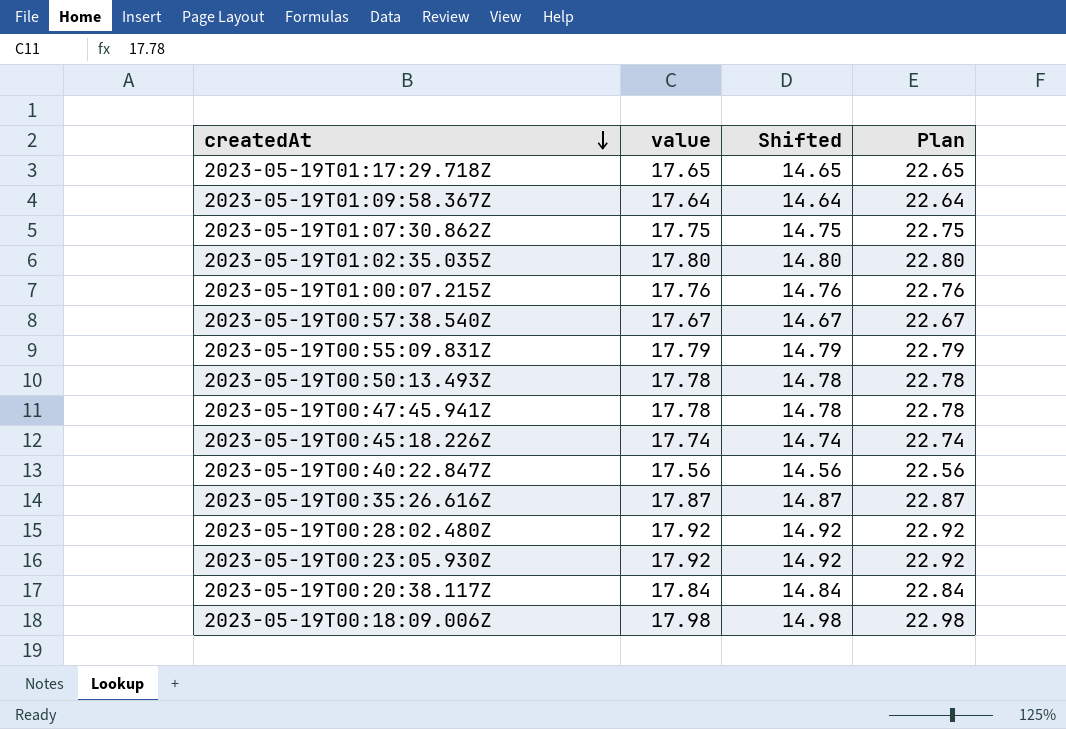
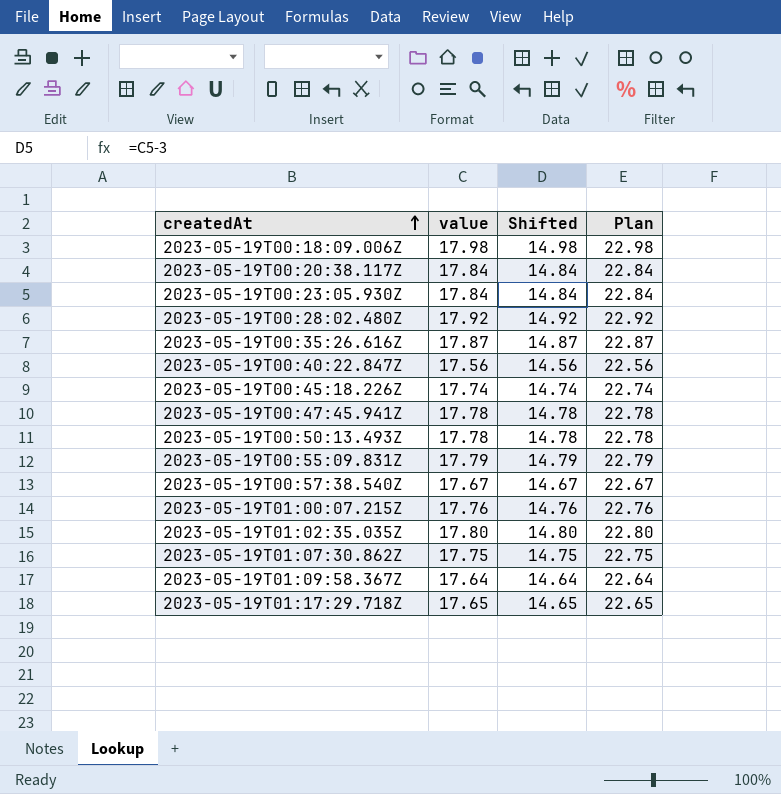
row order: createdAt descending -> createdAt ascending
2023-05-19T00:23:05.930Z | value: 17.92 -> 17.84
2023-05-19T00:23:05.930Z | Shifted: 14.92 -> 14.84
2023-05-19T00:23:05.930Z | Plan: 22.92 -> 22.84

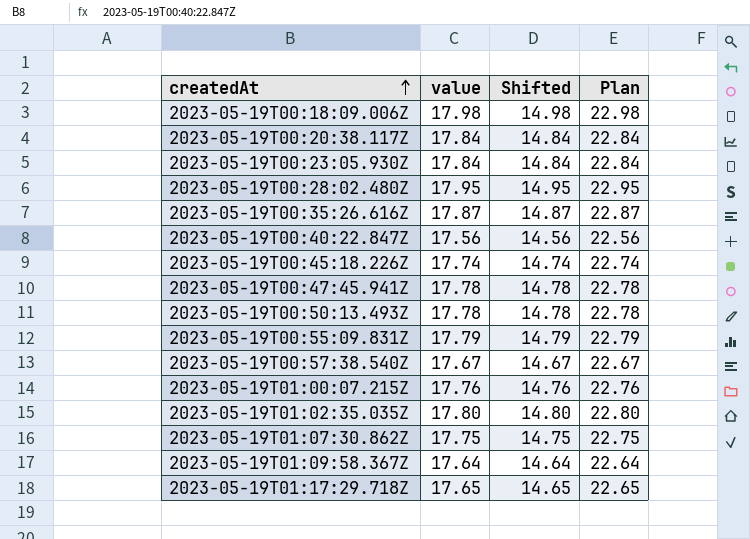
2023-05-19T00:28:02.480Z | value: 17.92 -> 17.95
2023-05-19T00:28:02.480Z | Shifted: 14.92 -> 14.95
2023-05-19T00:28:02.480Z | Plan: 22.92 -> 22.95

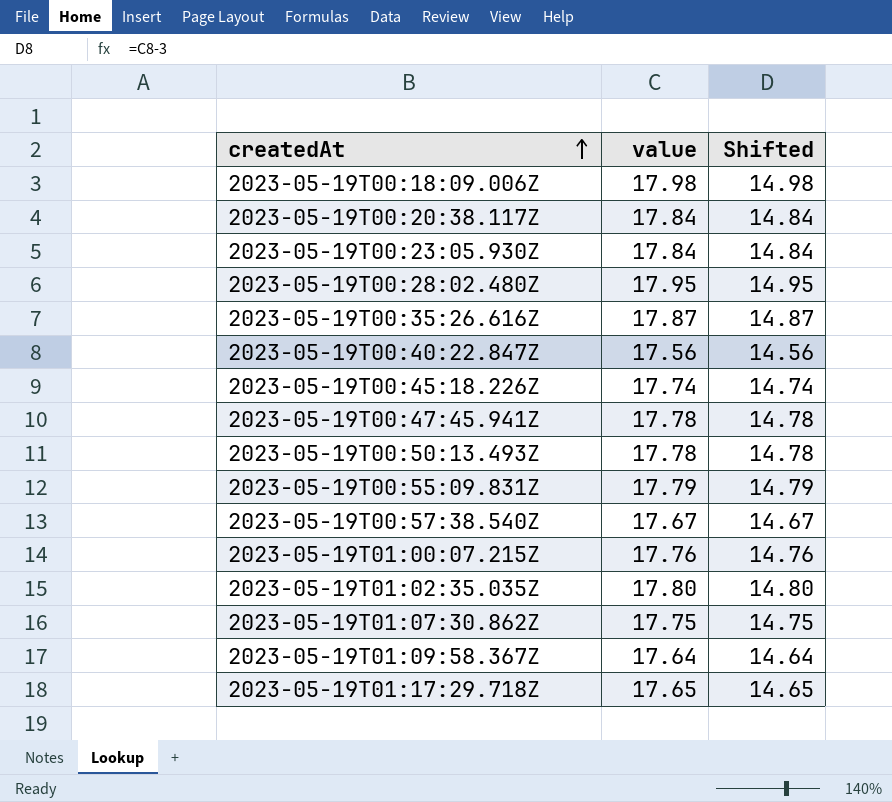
column Plan | formula: [value] + 5 -> none

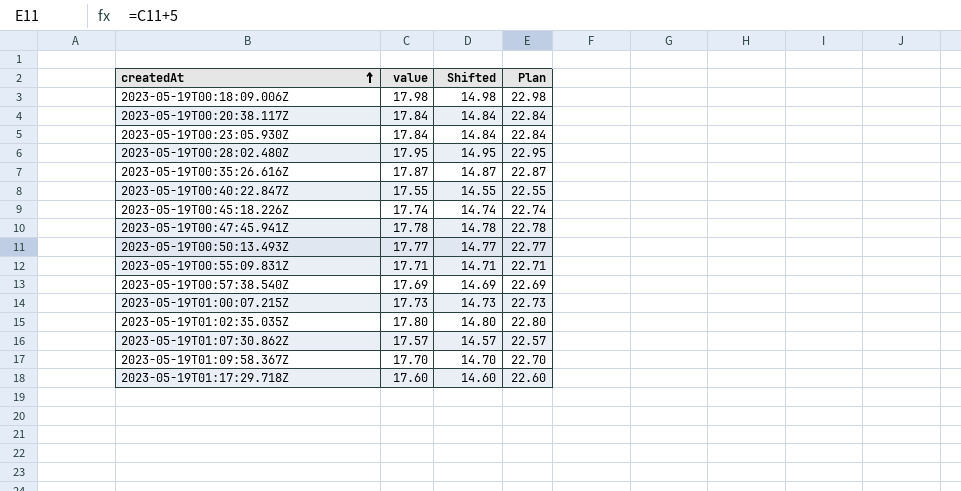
column Plan | formula: none -> [value] + 5
2023-05-19T00:40:22.847Z | value: 17.56 -> 17.55
2023-05-19T00:40:22.847Z | Shifted: 14.56 -> 14.55
2023-05-19T00:50:13.493Z | value: 17.78 -> 17.77
2023-05-19T00:50:13.493Z | Shifted: 14.78 -> 14.77
2023-05-19T00:55:09.831Z | value: 17.79 -> 17.71
2023-05-19T00:55:09.831Z | Shifted: 14.79 -> 14.71
2023-05-19T00:57:38.540Z | value: 17.67 -> 17.69
2023-05-19T00:57:38.540Z | Shifted: 14.67 -> 14.69
2023-05-19T01:00:07.215Z | value: 17.76 -> 17.73
2023-05-19T01:00:07.215Z | Shifted: 14.76 -> 14.73
2023-05-19T01:07:30.862Z | value: 17.75 -> 17.57
2023-05-19T01:07:30.862Z | Shifted: 14.75 -> 14.57
2023-05-19T01:09:58.367Z | value: 17.64 -> 17.70
2023-05-19T01:09:58.367Z | Shifted: 14.64 -> 14.70
2023-05-19T01:17:29.718Z | value: 17.65 -> 17.60
2023-05-19T01:17:29.718Z | Shifted: 14.65 -> 14.60

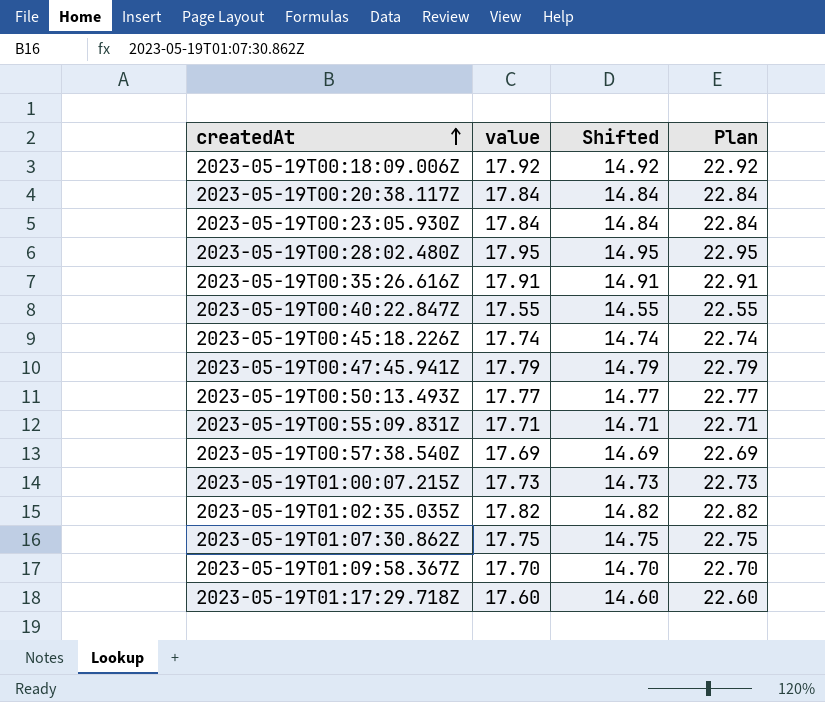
2023-05-19T00:18:09.006Z | value: 17.98 -> 17.92
2023-05-19T00:18:09.006Z | Shifted: 14.98 -> 14.92
2023-05-19T00:18:09.006Z | Plan: 22.98 -> 22.92
2023-05-19T00:35:26.616Z | value: 17.87 -> 17.91
2023-05-19T00:35:26.616Z | Shifted: 14.87 -> 14.91
2023-05-19T00:35:26.616Z | Plan: 22.87 -> 22.91
2023-05-19T00:47:45.941Z | value: 17.78 -> 17.79
2023-05-19T00:47:45.941Z | Shifted: 14.78 -> 14.79
2023-05-19T00:47:45.941Z | Plan: 22.78 -> 22.79
2023-05-19T01:02:35.035Z | value: 17.80 -> 17.82
2023-05-19T01:02:35.035Z | Shifted: 14.80 -> 14.82
2023-05-19T01:02:35.035Z | Plan: 22.80 -> 22.82
2023-05-19T01:07:30.862Z | value: 17.57 -> 17.75
2023-05-19T01:07:30.862Z | Shifted: 14.57 -> 14.75
2023-05-19T01:07:30.862Z | Plan: 22.57 -> 22.75

